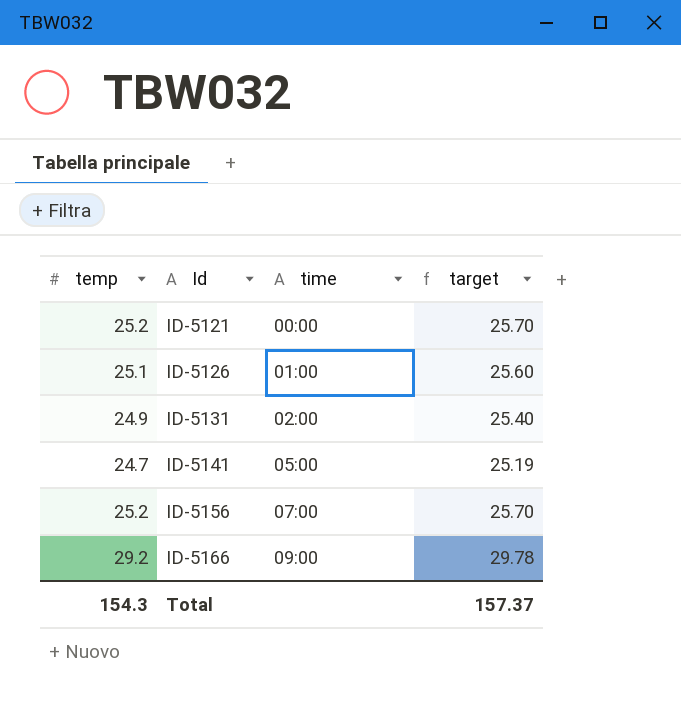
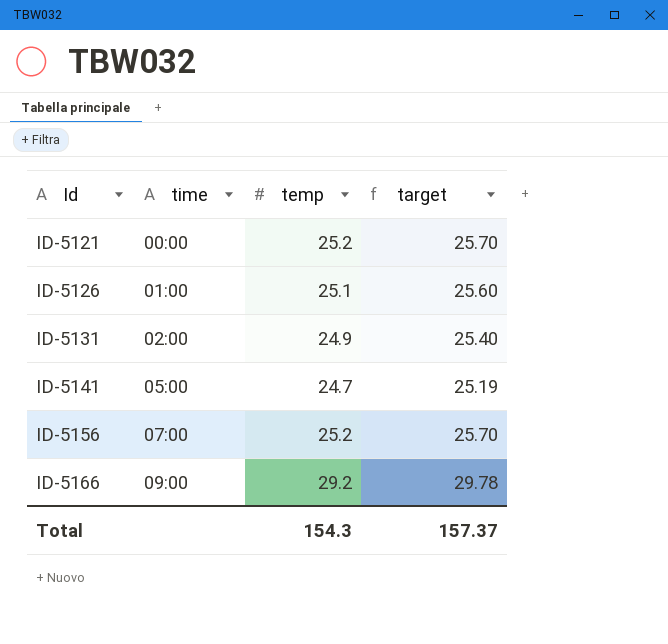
column temp | position: 1 -> 3

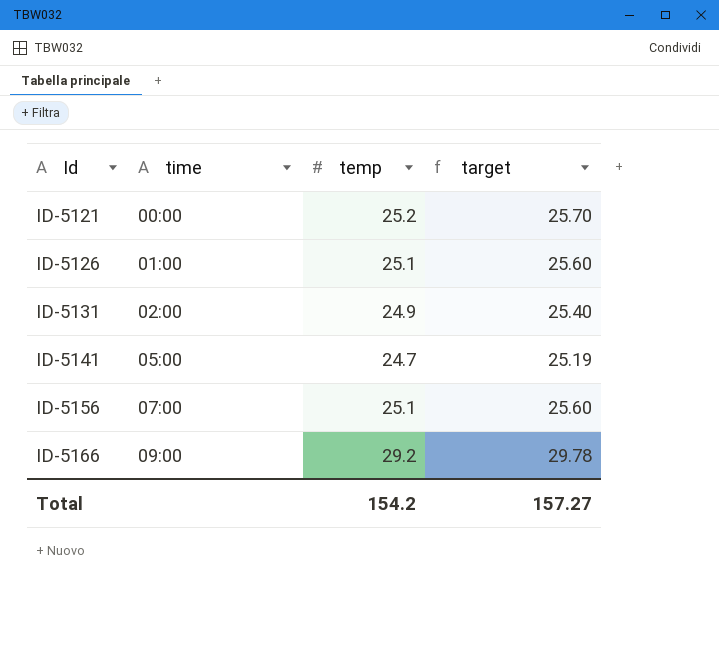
ID-5156 | temp: 25.2 -> 25.1
ID-5156 | target: 25.70 -> 25.60
Total | temp: 154.3 -> 154.2
Total | target: 157.37 -> 157.27

